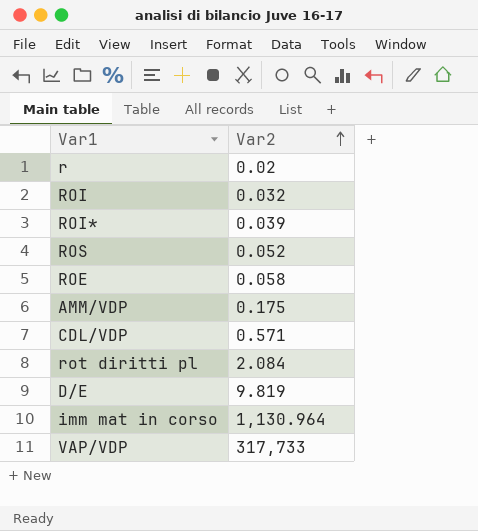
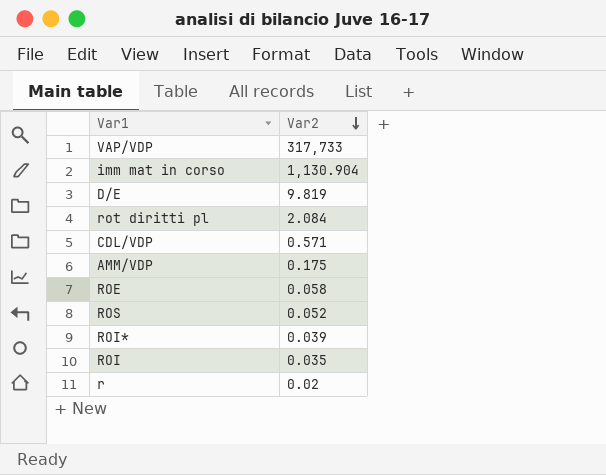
row order: Var2 ascending -> Var2 descending
imm mat in corso | Var2: 1,130.964 -> 1,130.904
ROI | Var2: 0.032 -> 0.035

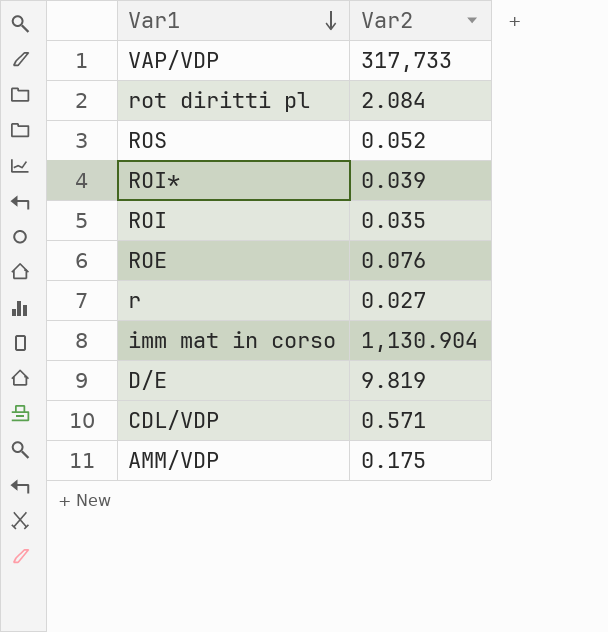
row order: Var2 descending -> Var1 descending
ROE | Var2: 0.058 -> 0.076
r | Var2: 0.02 -> 0.027

